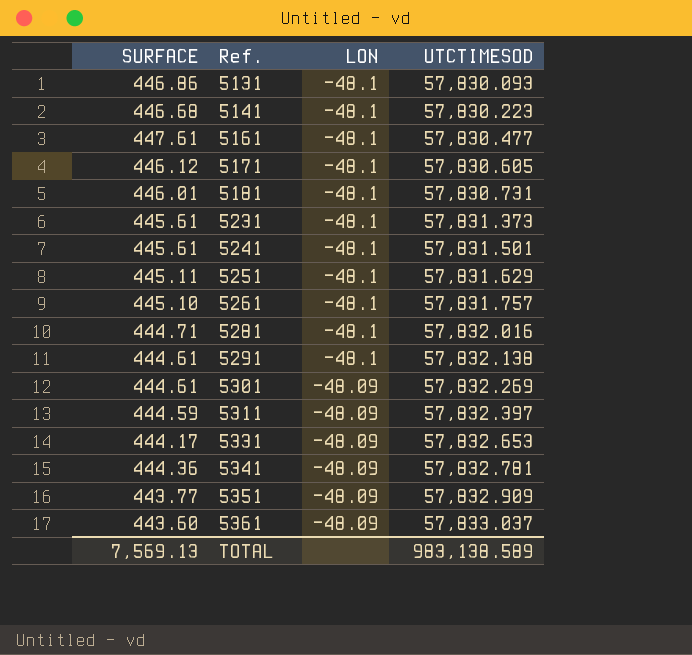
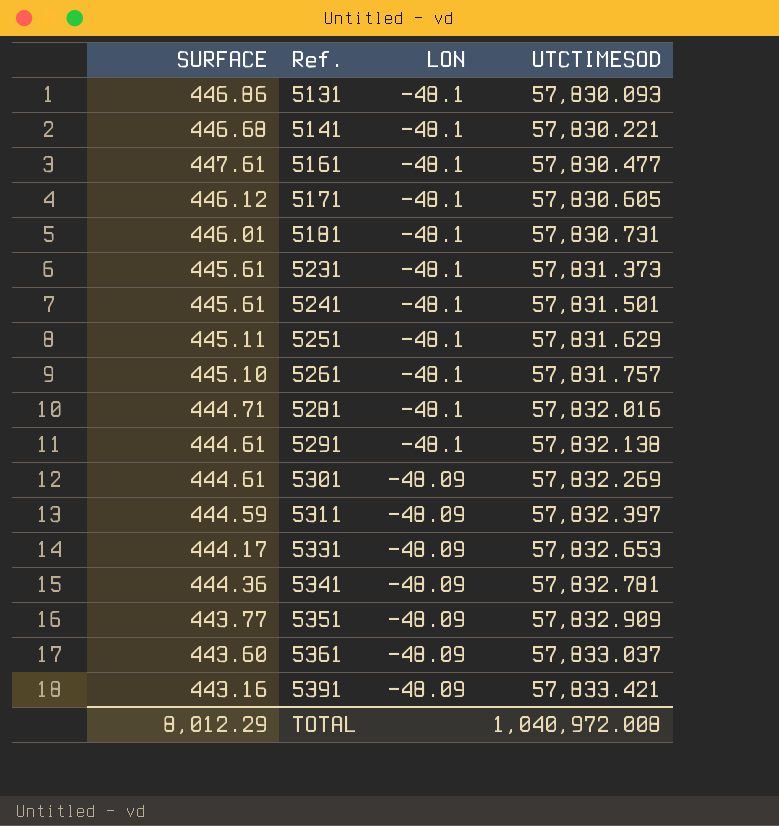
5141 | UTCTIMESOD: 57,830.223 -> 57,830.221
row 5391: none -> 443.16 | -48.09 | 57,833.421
TOTAL | SURFACE: 7,569.13 -> 8,012.29
TOTAL | UTCTIMESOD: 983,138.589 -> 1,040,972.008

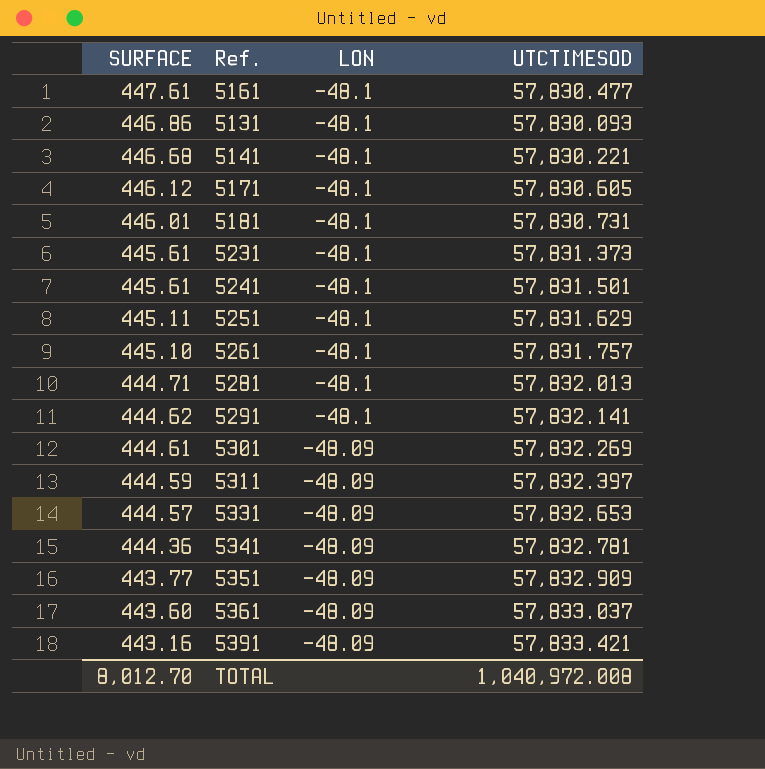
row order: Ref. ascending -> SURFACE descending
5281 | UTCTIMESOD: 57,832.016 -> 57,832.013
5291 | SURFACE: 444.61 -> 444.62
5291 | UTCTIMESOD: 57,832.138 -> 57,832.141
5331 | SURFACE: 444.17 -> 444.57
TOTAL | SURFACE: 8,012.29 -> 8,012.70

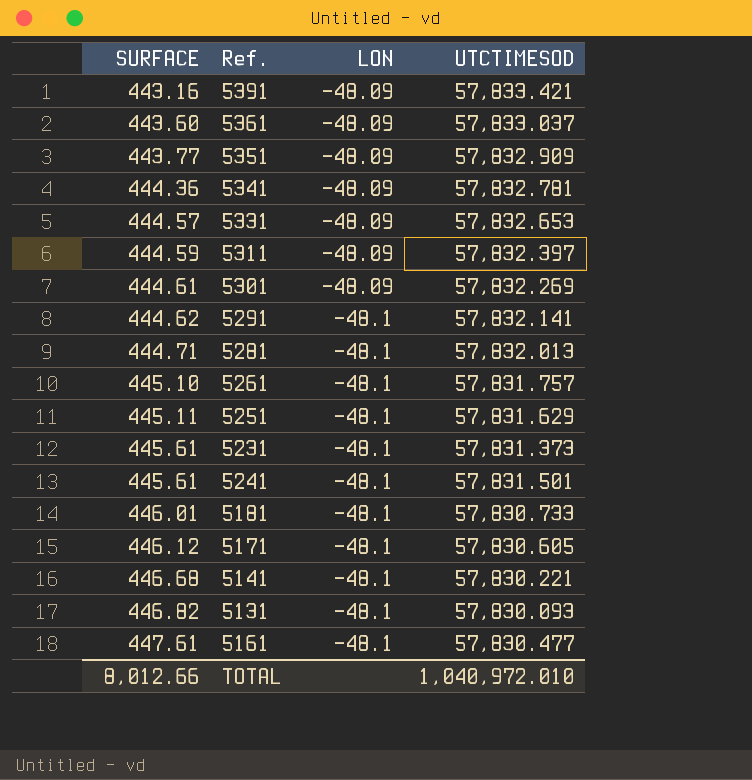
row order: SURFACE descending -> SURFACE ascending
5181 | UTCTIMESOD: 57,830.731 -> 57,830.733
5131 | SURFACE: 446.86 -> 446.82
TOTAL | SURFACE: 8,012.70 -> 8,012.66
TOTAL | UTCTIMESOD: 1,040,972.008 -> 1,040,972.010

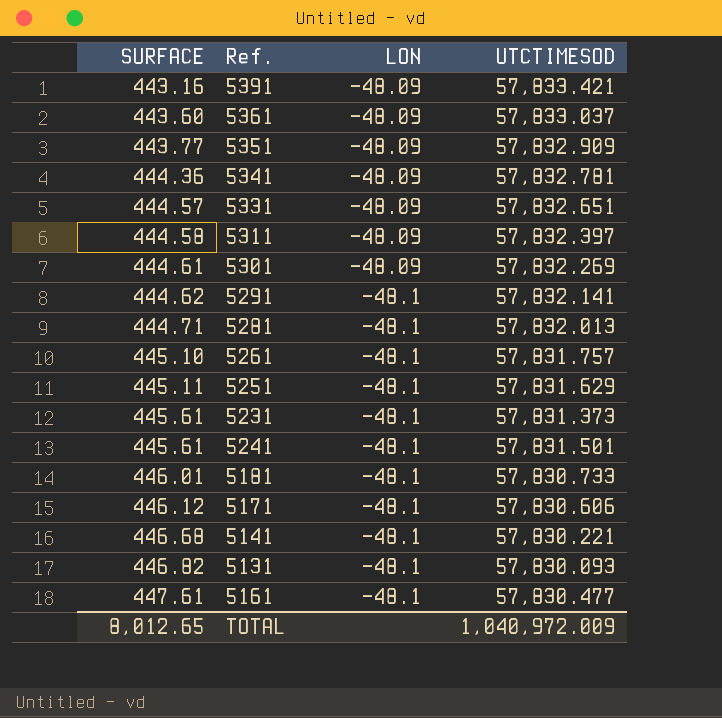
5331 | UTCTIMESOD: 57,832.653 -> 57,832.651
5311 | SURFACE: 444.59 -> 444.58
5171 | UTCTIMESOD: 57,830.605 -> 57,830.606
TOTAL | SURFACE: 8,012.66 -> 8,012.65
TOTAL | UTCTIMESOD: 1,040,972.010 -> 1,040,972.009

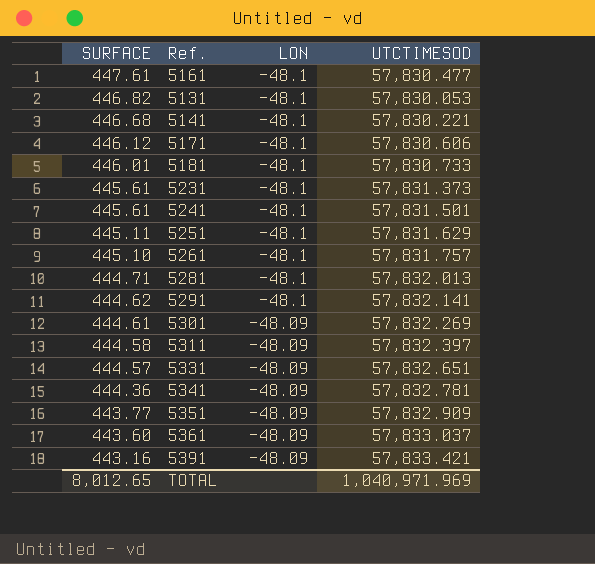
row order: SURFACE ascending -> SURFACE descending
5131 | UTCTIMESOD: 57,830.093 -> 57,830.053
TOTAL | UTCTIMESOD: 1,040,972.009 -> 1,040,971.969

